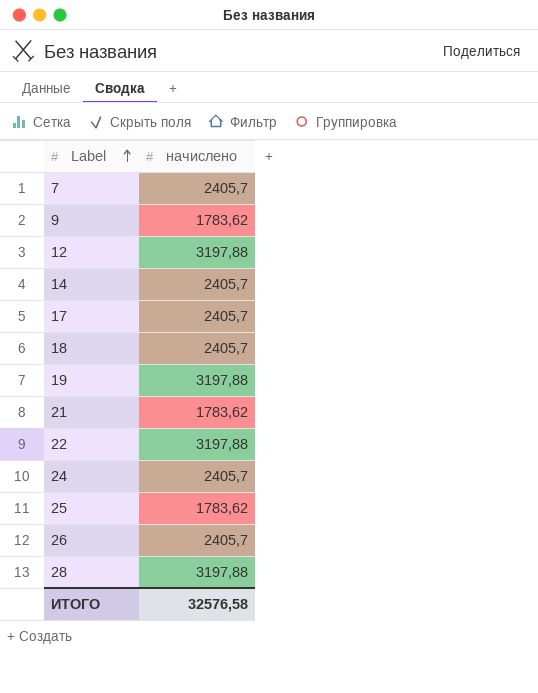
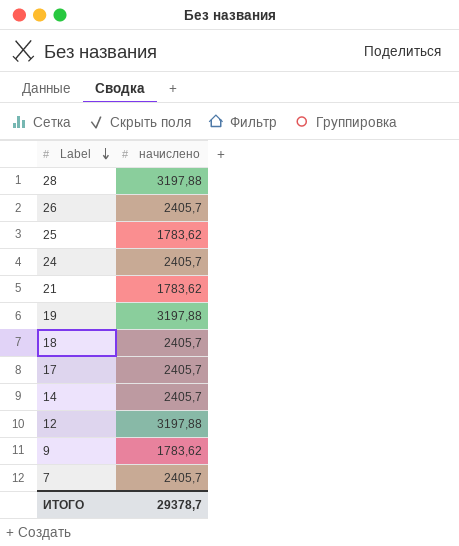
row order: Label ascending -> Label descending
row 22: 3197,88 -> none
ИТОГО | начислено: 32576,58 -> 29378,7

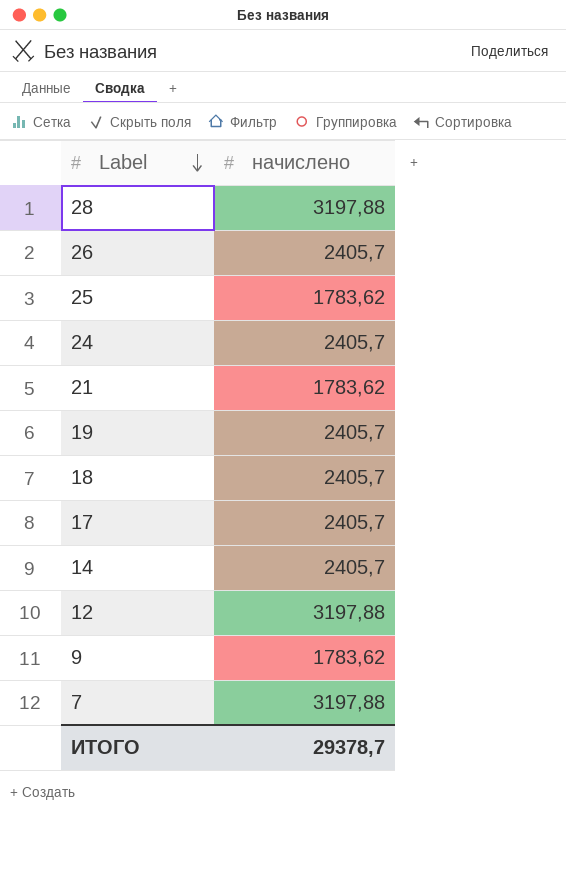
19 | начислено: 3197,88 -> 2405,7
7 | начислено: 2405,7 -> 3197,88

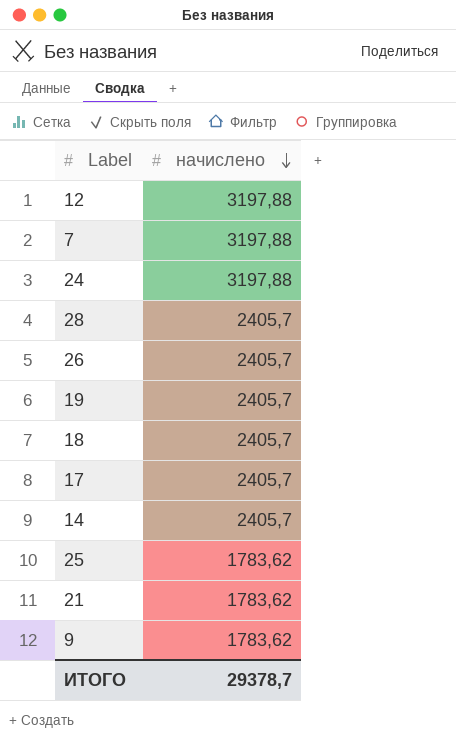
row order: Label descending -> начислено descending
24 | начислено: 2405,7 -> 3197,88
28 | начислено: 3197,88 -> 2405,7

